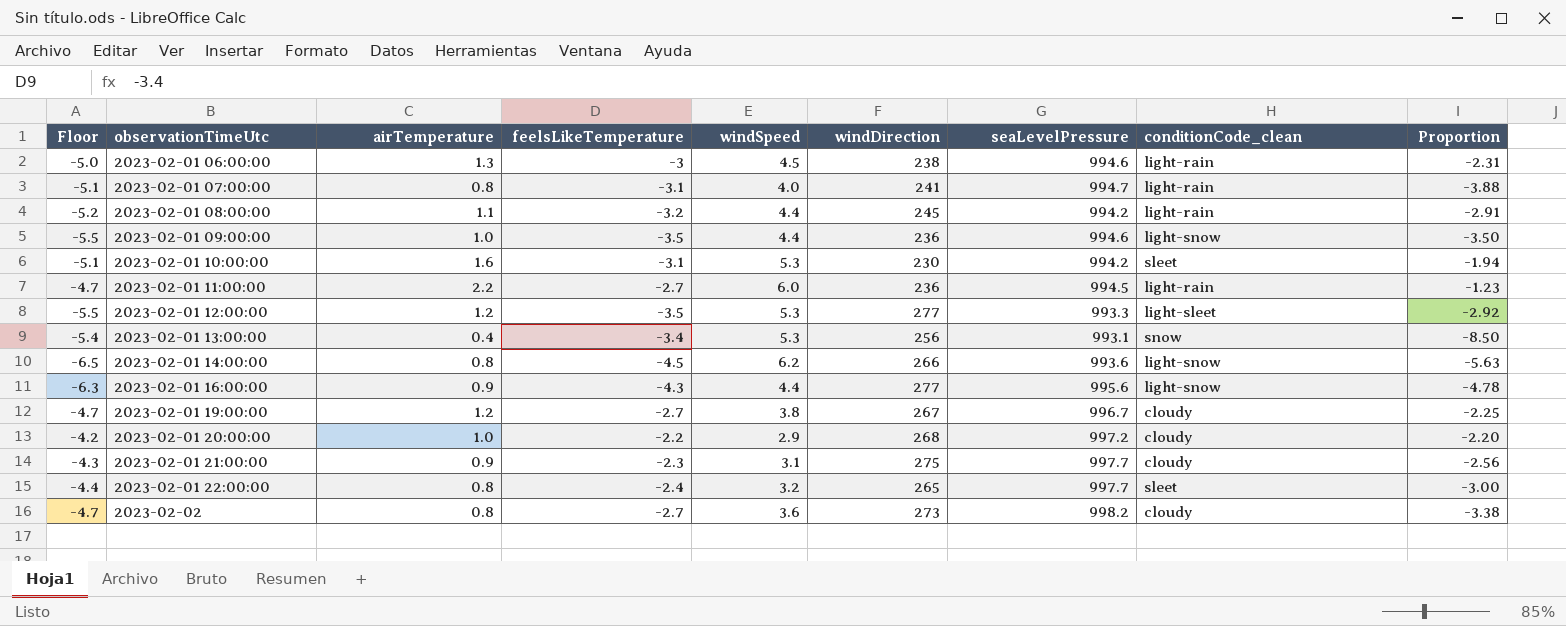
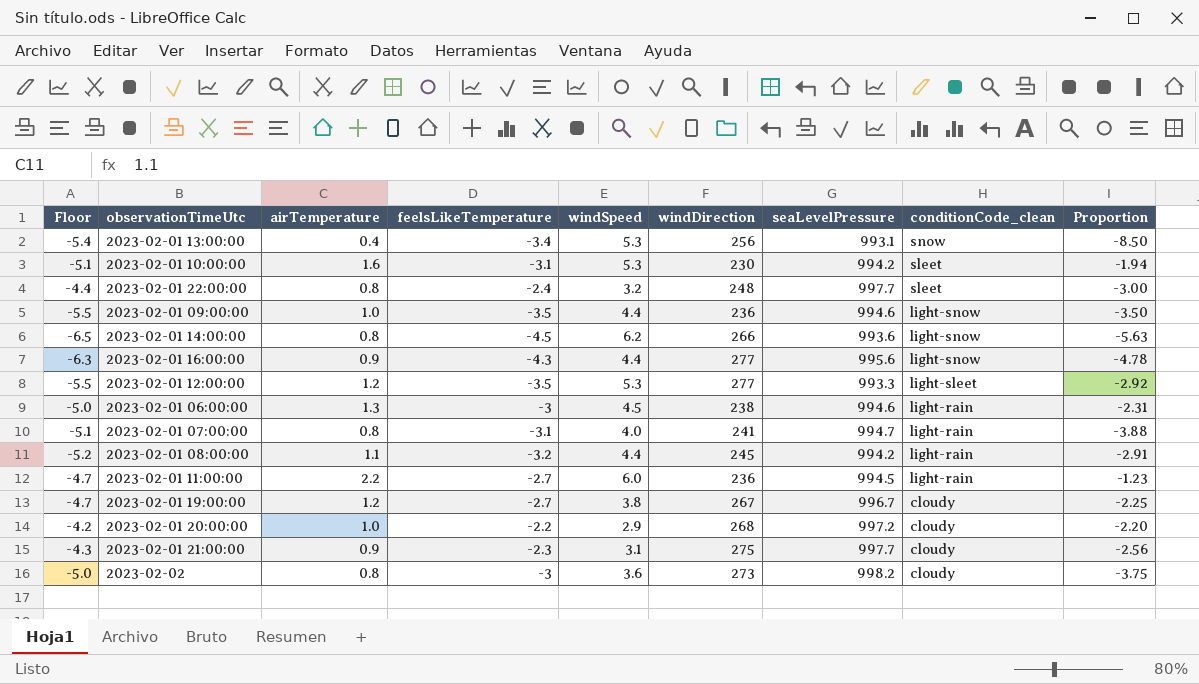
row order: observationTimeUtc ascending -> conditionCode_clean descending
2023-02-01 22:00:00 | windDirection: 265 -> 248
2023-02-02 | Floor: -4.7 -> -5.0
2023-02-02 | feelsLikeTemperature: -2.7 -> -3
2023-02-02 | Proportion: -3.38 -> -3.75

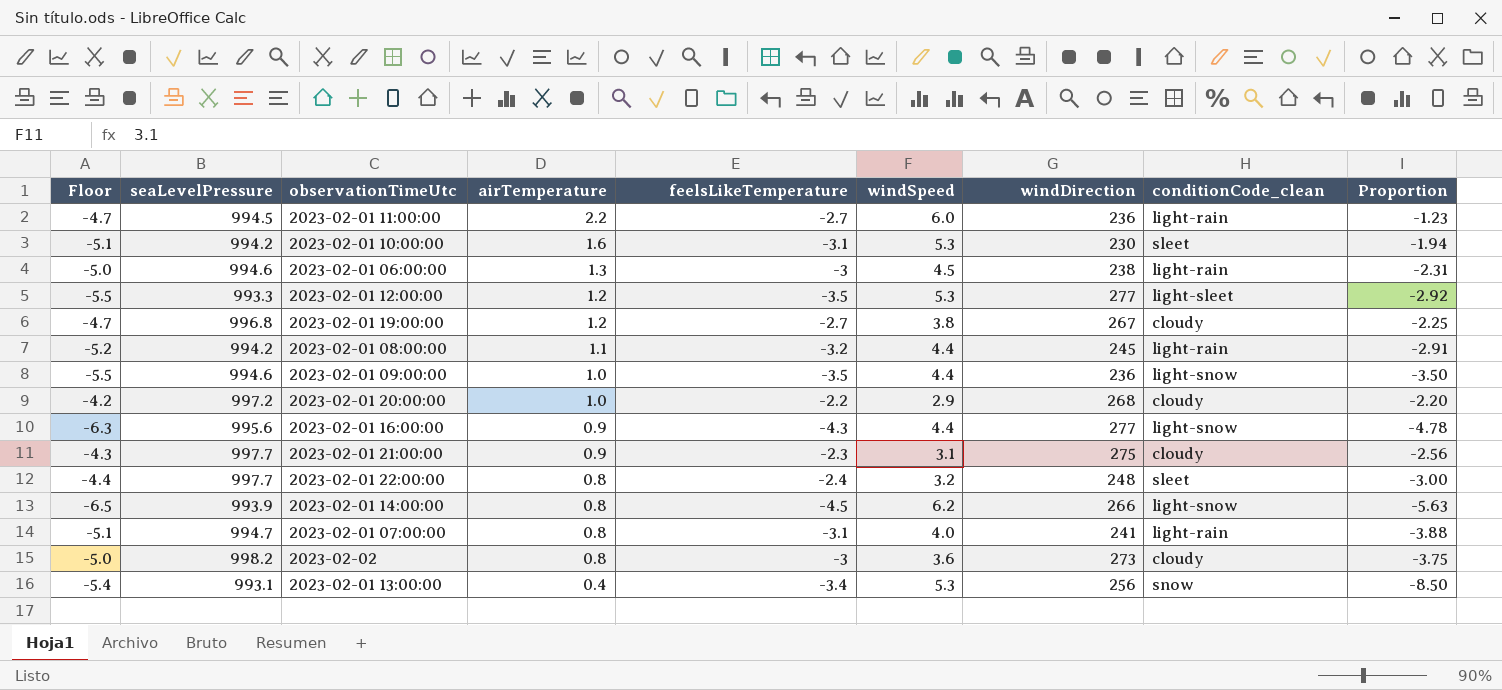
row order: conditionCode_clean descending -> airTemperature descending
column seaLevelPressure | position: 7 -> 2
2023-02-01 19:00:00 | seaLevelPressure: 996.7 -> 996.8
2023-02-01 14:00:00 | seaLevelPressure: 993.6 -> 993.9

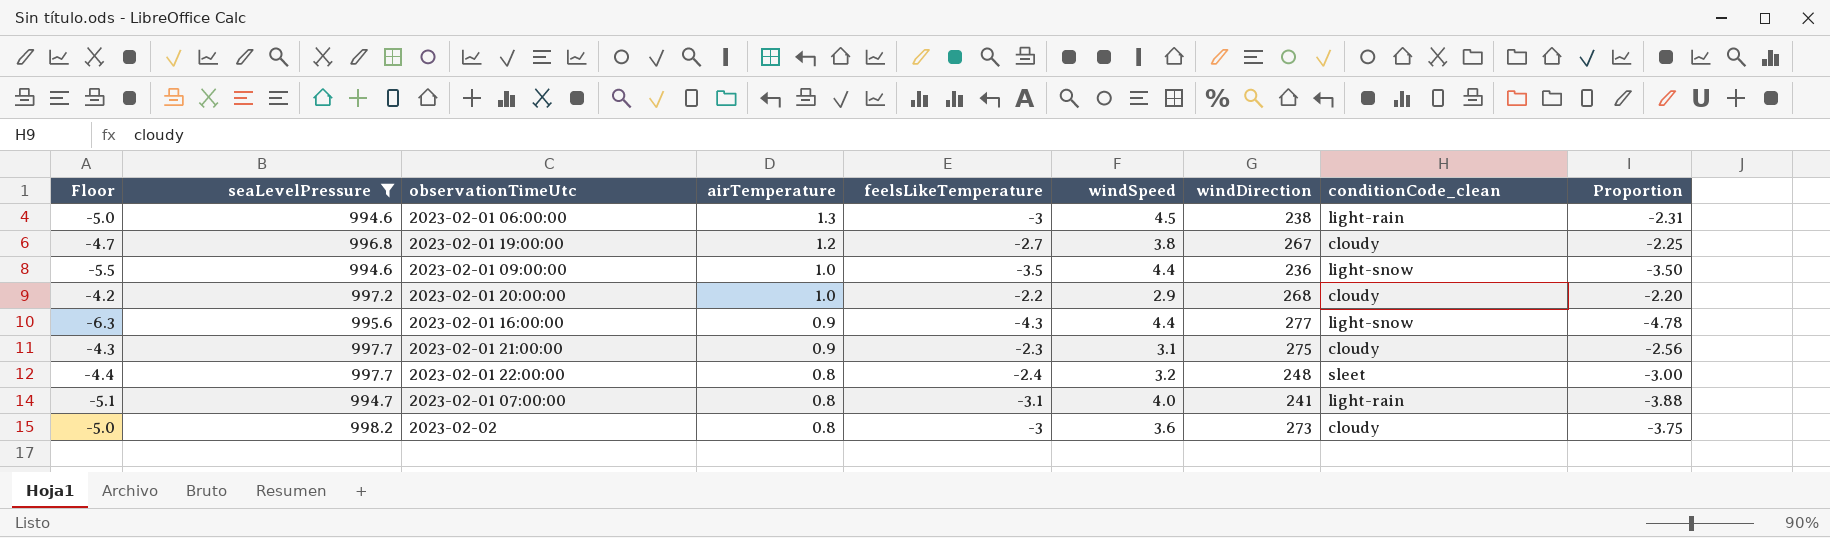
filter: none -> seaLevelPressure >= 994.6

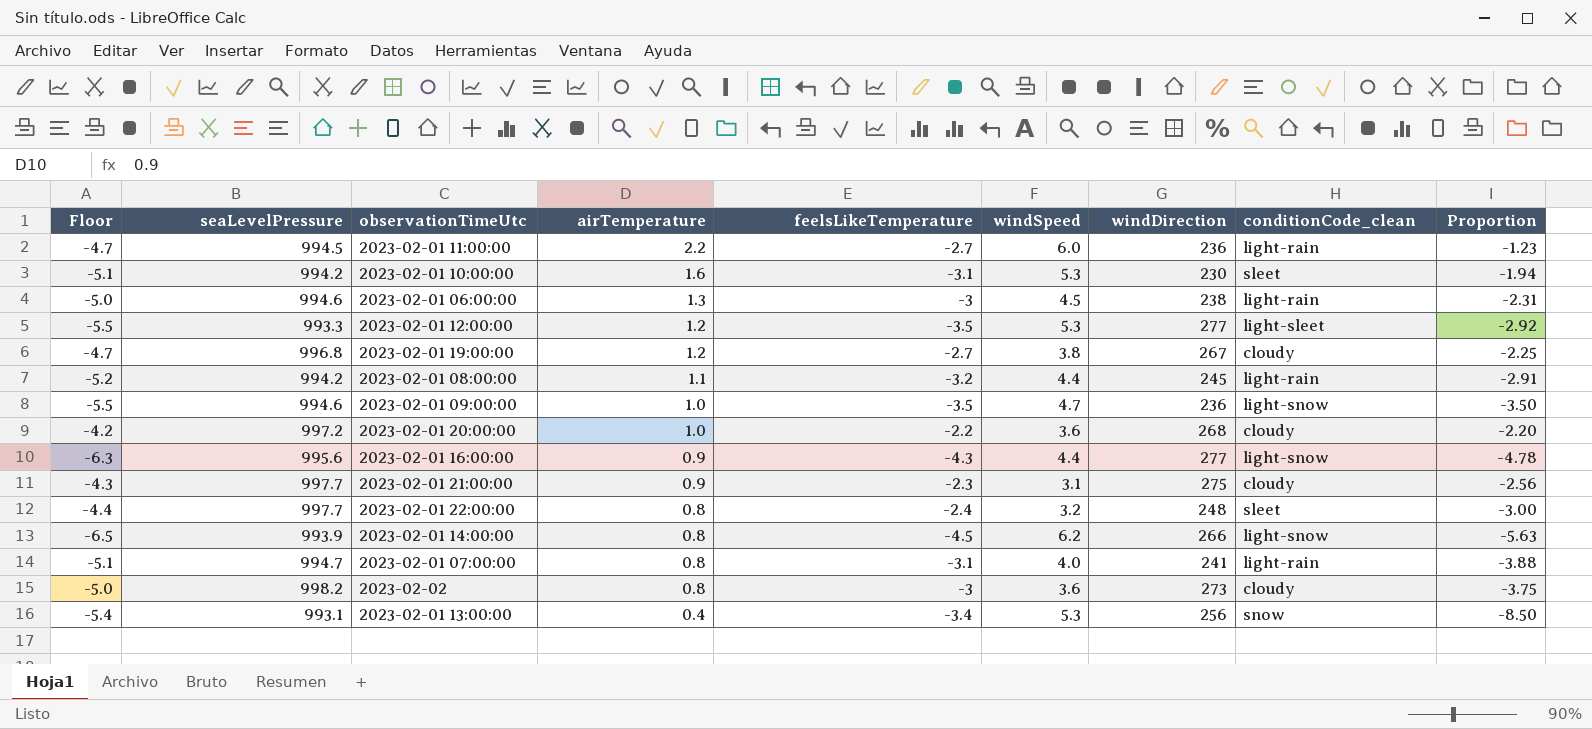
filter: seaLevelPressure >= 994.6 -> none
2023-02-01 09:00:00 | windSpeed: 4.4 -> 4.7
2023-02-01 20:00:00 | windSpeed: 2.9 -> 3.6

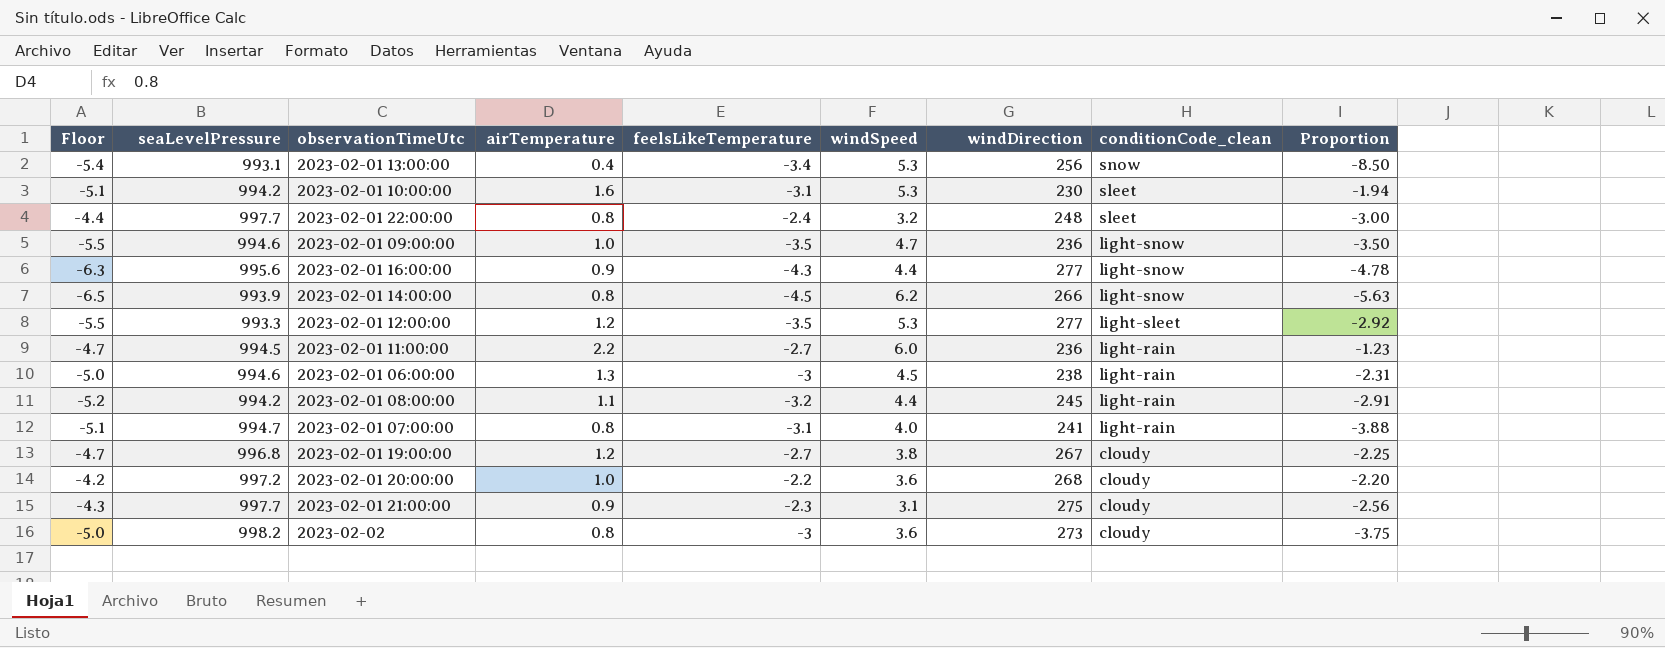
row order: airTemperature descending -> conditionCode_clean descending

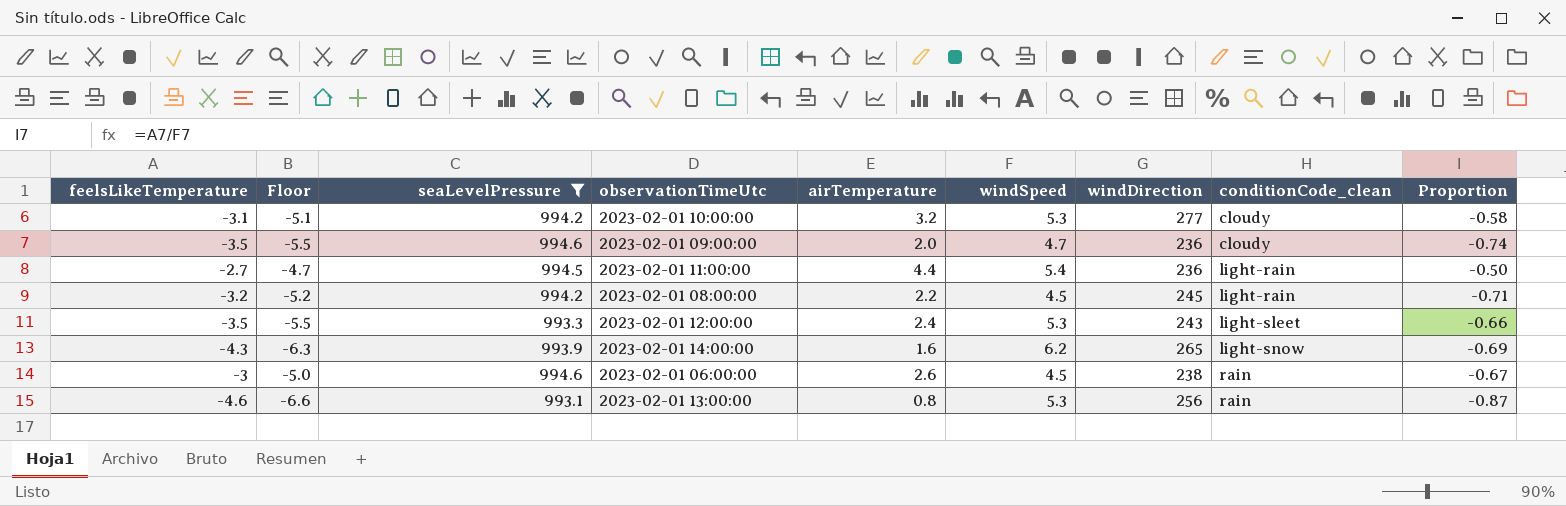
filter: none -> seaLevelPressure <= 994.6
row order: conditionCode_clean descending -> conditionCode_clean ascending
column feelsLikeTemperature | position: 5 -> 1
column Proportion | formula: [feelsLikeTemperature] / [airTemperature] -> [feelsLikeTemperature] / [windSpeed]
2023-02-01 10:00:00 | airTemperature: 1.6 -> 3.2
2023-02-01 10:00:00 | windDirection: 230 -> 277
2023-02-01 10:00:00 | conditionCode_clean: sleet -> cloudy
2023-02-01 09:00:00 | airTemperature: 1.0 -> 2.0
2023-02-01 09:00:00 | conditionCode_clean: light-snow -> cloudy
2023-02-01 11:00:00 | airTemperature: 2.2 -> 4.4
2023-02-01 11:00:00 | windSpeed: 6.0 -> 5.4
2023-02-01 08:00:00 | airTemperature: 1.1 -> 2.2
2023-02-01 08:00:00 | windSpeed: 4.4 -> 4.5
2023-02-01 12:00:00 | airTemperature: 1.2 -> 2.4
2023-02-01 12:00:00 | windDirection: 277 -> 243
2023-02-01 14:00:00 | feelsLikeTemperature: -4.5 -> -4.3
2023-02-01 14:00:00 | Floor: -6.5 -> -6.3
2023-02-01 14:00:00 | airTemperature: 0.8 -> 1.6
2023-02-01 14:00:00 | windDirection: 266 -> 265
2023-02-01 06:00:00 | airTemperature: 1.3 -> 2.6
2023-02-01 06:00:00 | conditionCode_clean: light-rain -> rain
2023-02-01 13:00:00 | feelsLikeTemperature: -3.4 -> -4.6
2023-02-01 13:00:00 | Floor: -5.4 -> -6.6
2023-02-01 13:00:00 | airTemperature: 0.4 -> 0.8
2023-02-01 13:00:00 | conditionCode_clean: snow -> rain

